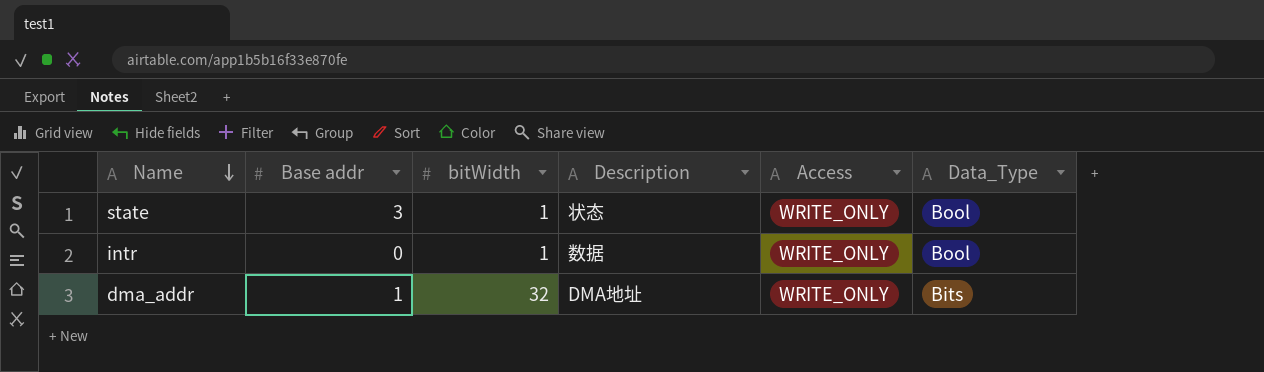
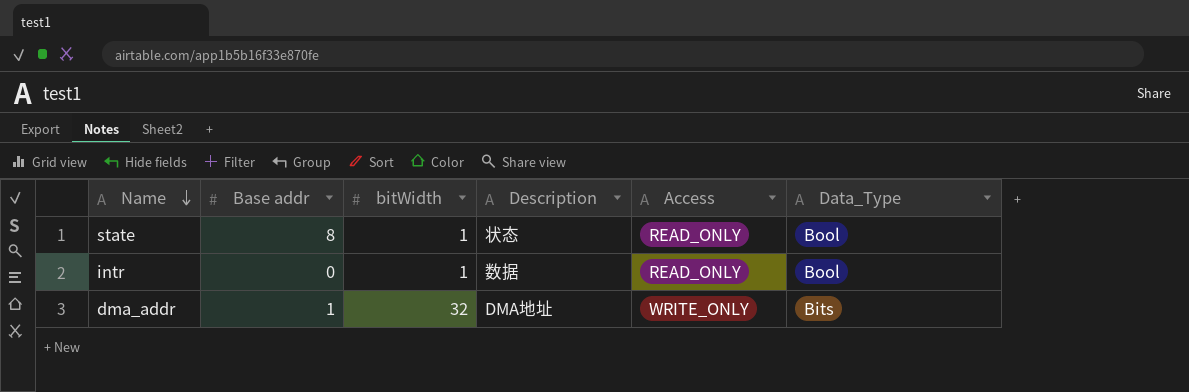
state | Base addr: 3 -> 8
state | Access: WRITE_ONLY -> READ_ONLY
intr | Access: WRITE_ONLY -> READ_ONLY

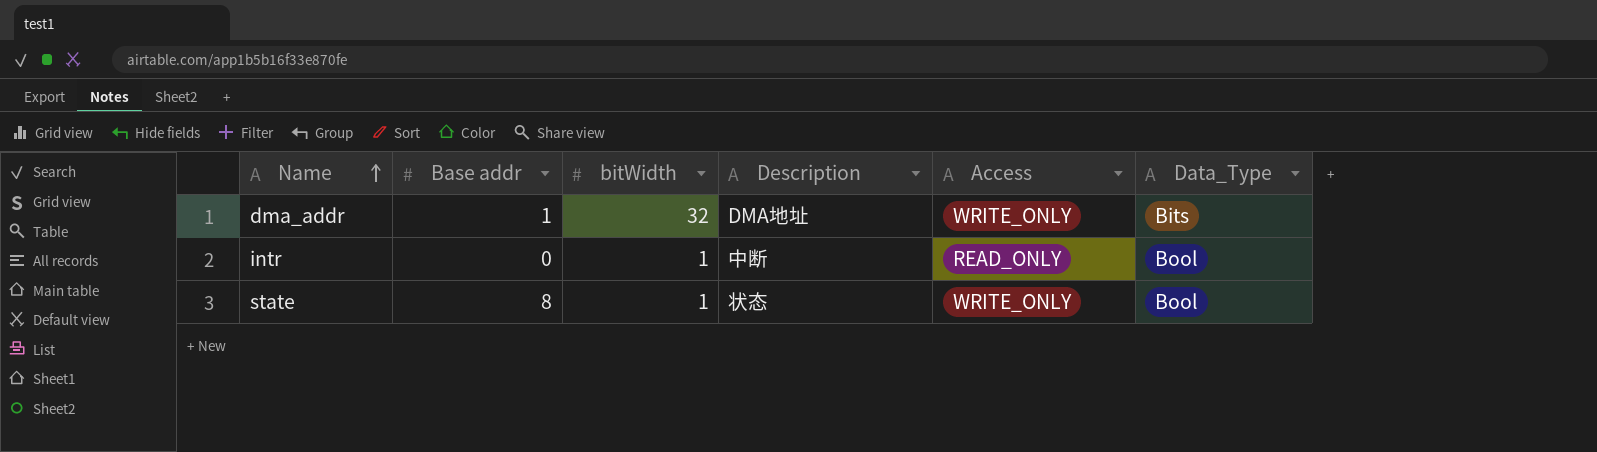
row order: Name descending -> Name ascending
intr | Description: 数据 -> 中断
state | Access: READ_ONLY -> WRITE_ONLY

